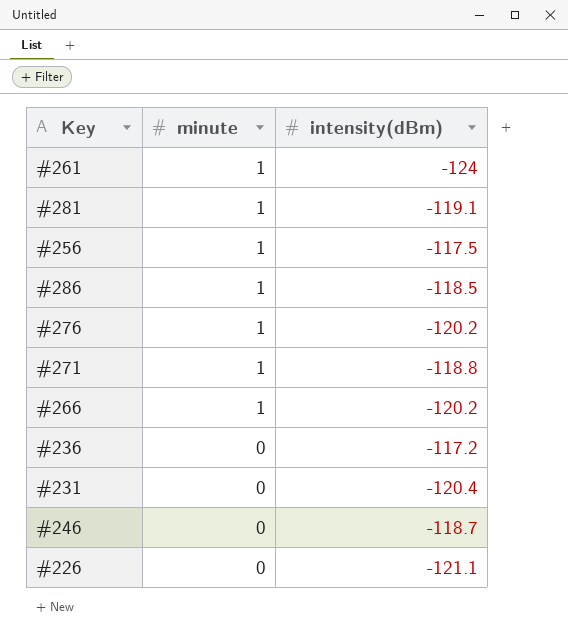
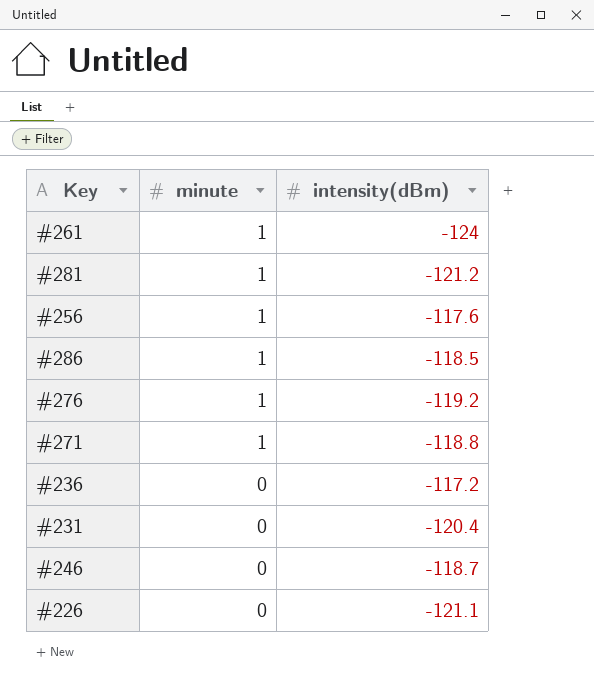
row #266: 1 | -120.2 -> none
#281 | intensity(dBm): -119.1 -> -121.2
#256 | intensity(dBm): -117.5 -> -117.6
#276 | intensity(dBm): -120.2 -> -119.2

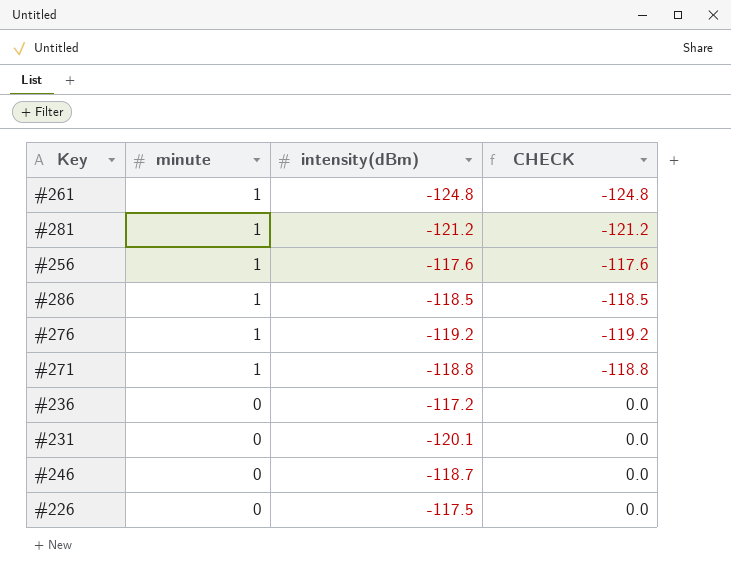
column CHECK | formula: none -> [minute] * [intensity(dBm)]
#261 | intensity(dBm): -124 -> -124.8
#231 | intensity(dBm): -120.4 -> -120.1
#226 | intensity(dBm): -121.1 -> -117.5

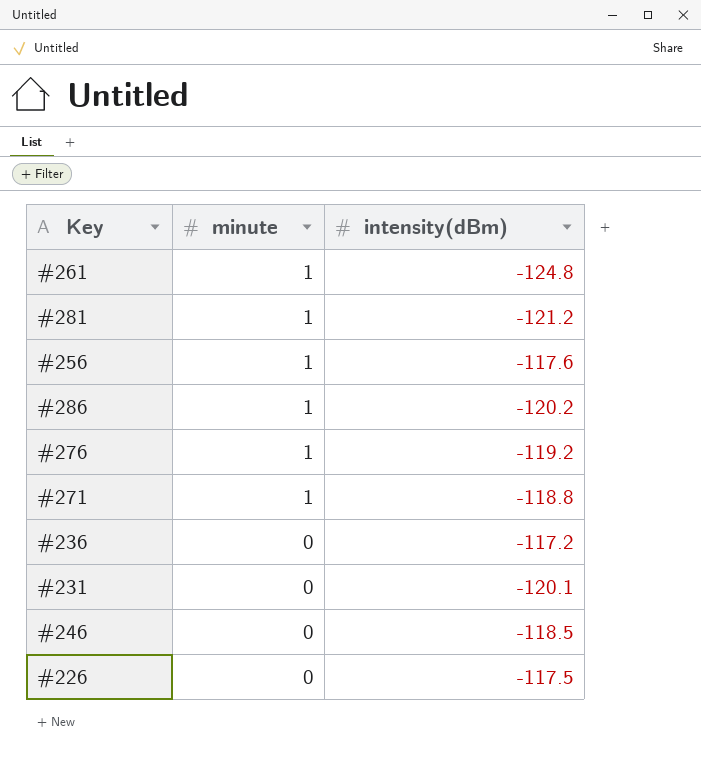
column CHECK | formula: [minute] * [intensity(dBm)] -> none
#286 | intensity(dBm): -118.5 -> -120.2
#246 | intensity(dBm): -118.7 -> -118.5

